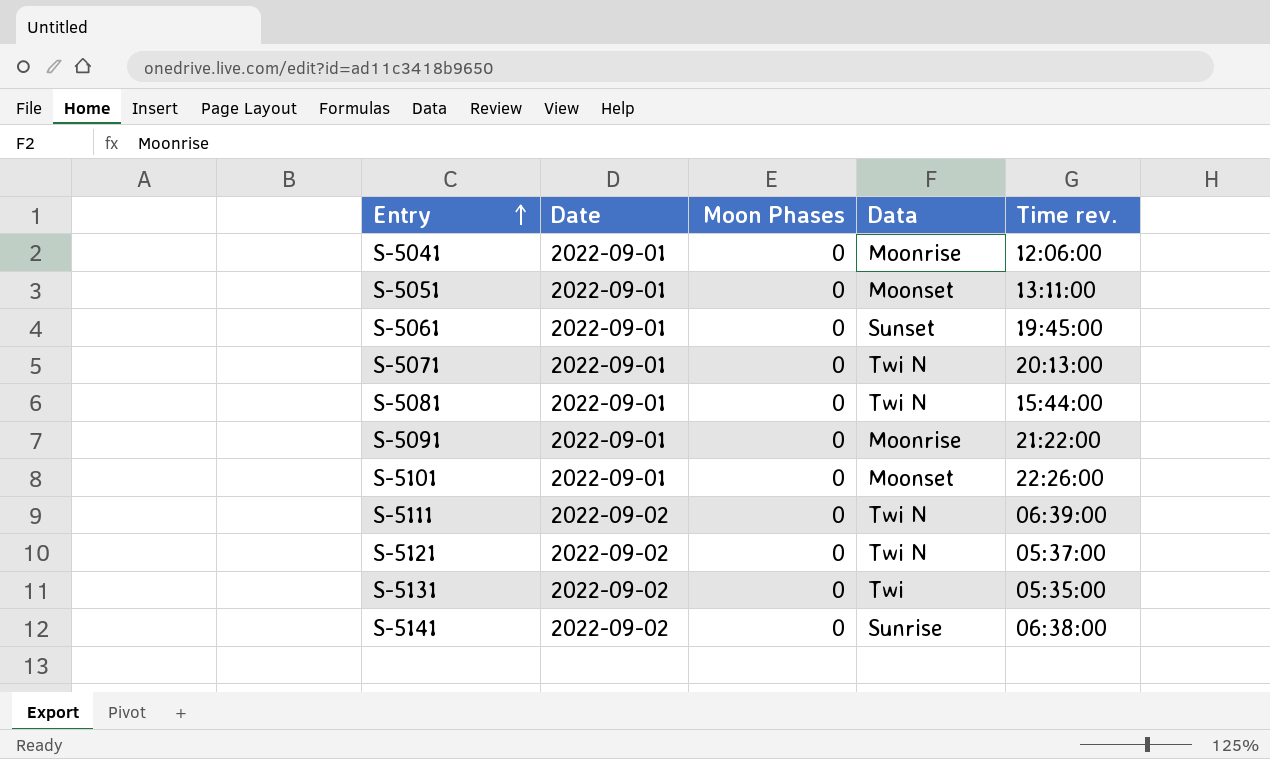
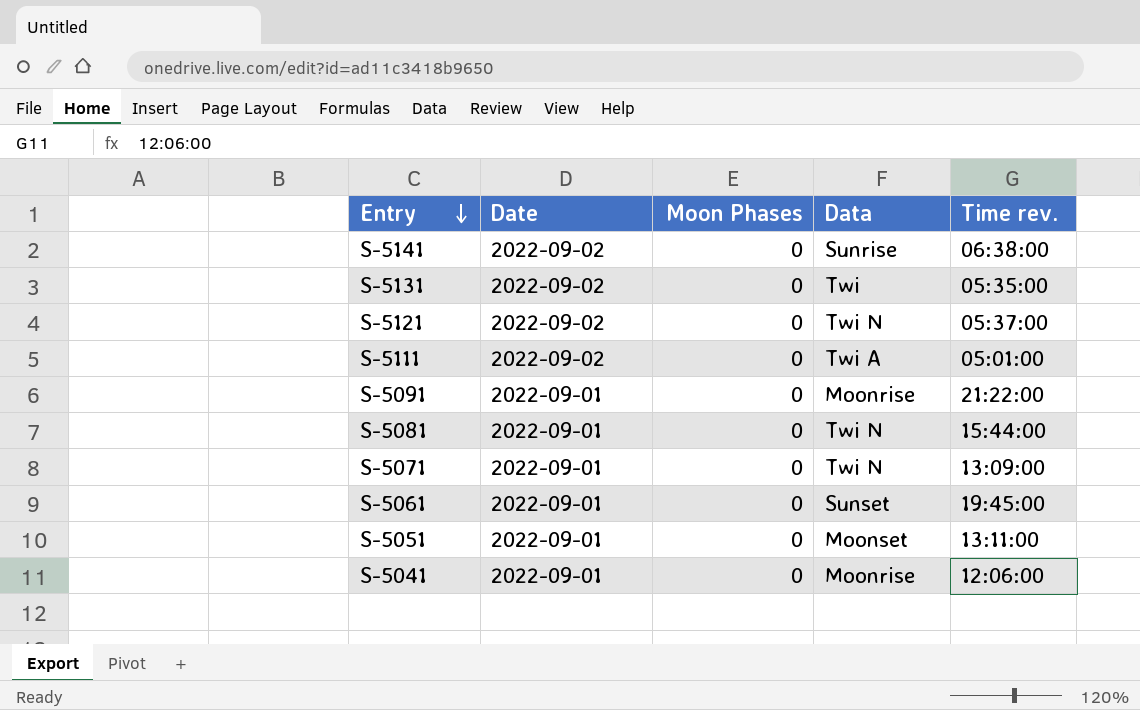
row order: Entry ascending -> Entry descending
row S-5101: 2022-09-01 | 0 | Moonset | 22:26:00 -> none
S-5111 | Data: Twi N -> Twi A
S-5111 | Time rev.: 06:39:00 -> 05:01:00
S-5071 | Time rev.: 20:13:00 -> 13:09:00

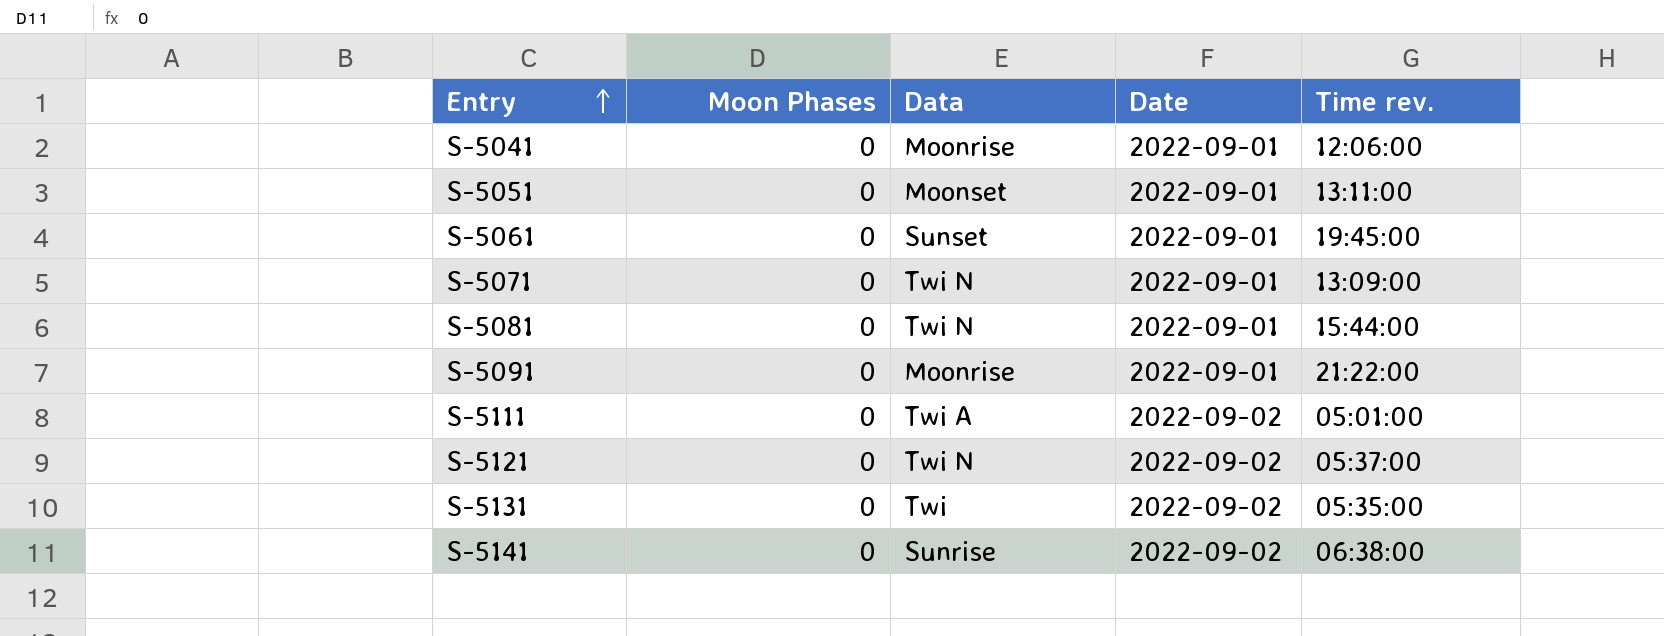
row order: Entry descending -> Entry ascending
column Date | position: 2 -> 4

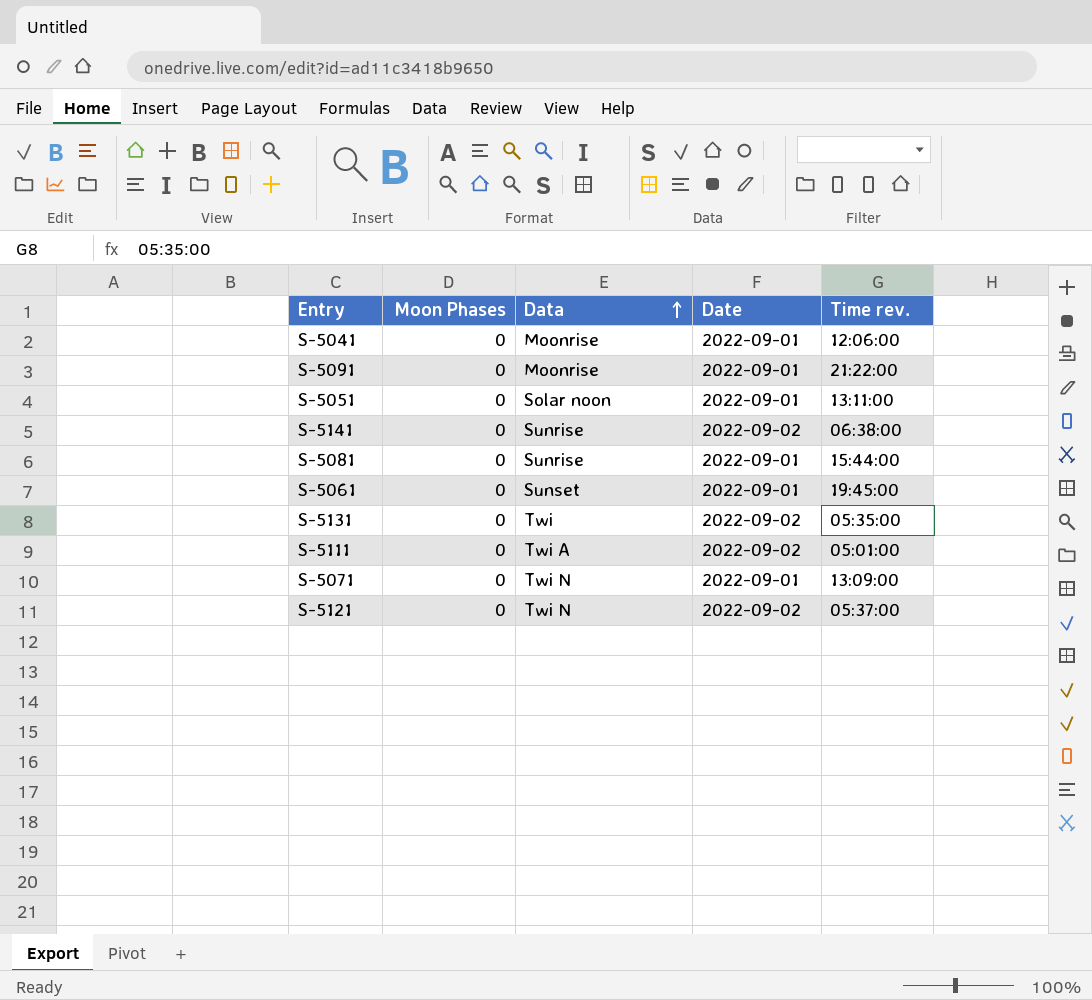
row order: Entry ascending -> Data ascending
S-5051 | Data: Moonset -> Solar noon
S-5081 | Data: Twi N -> Sunrise

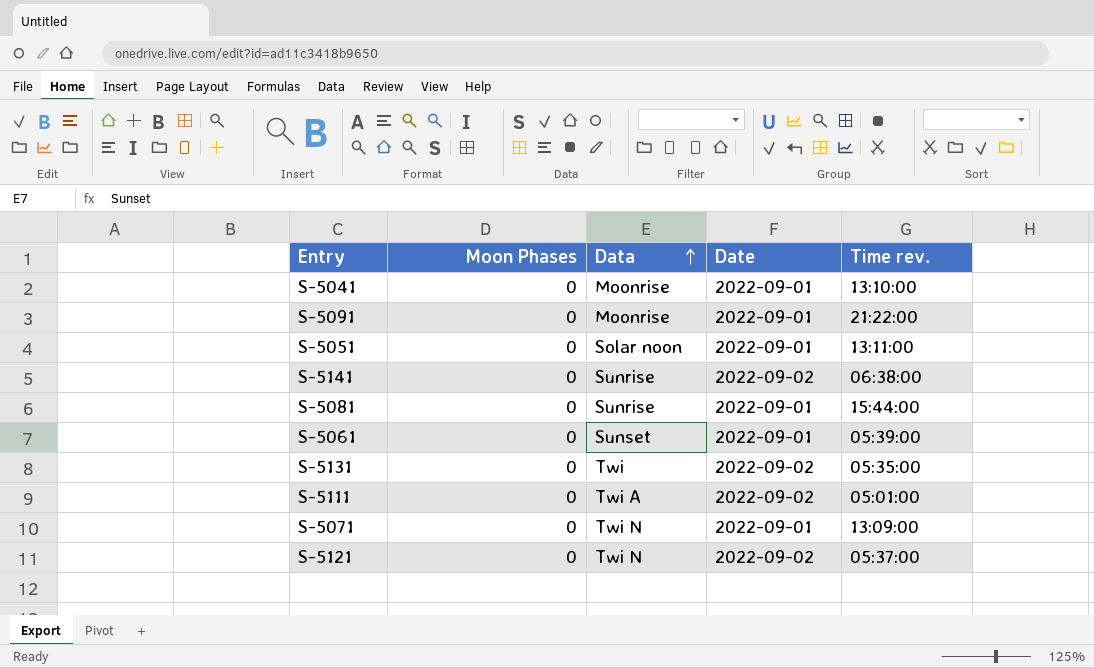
S-5041 | Time rev.: 12:06:00 -> 13:10:00
S-5061 | Time rev.: 19:45:00 -> 05:39:00

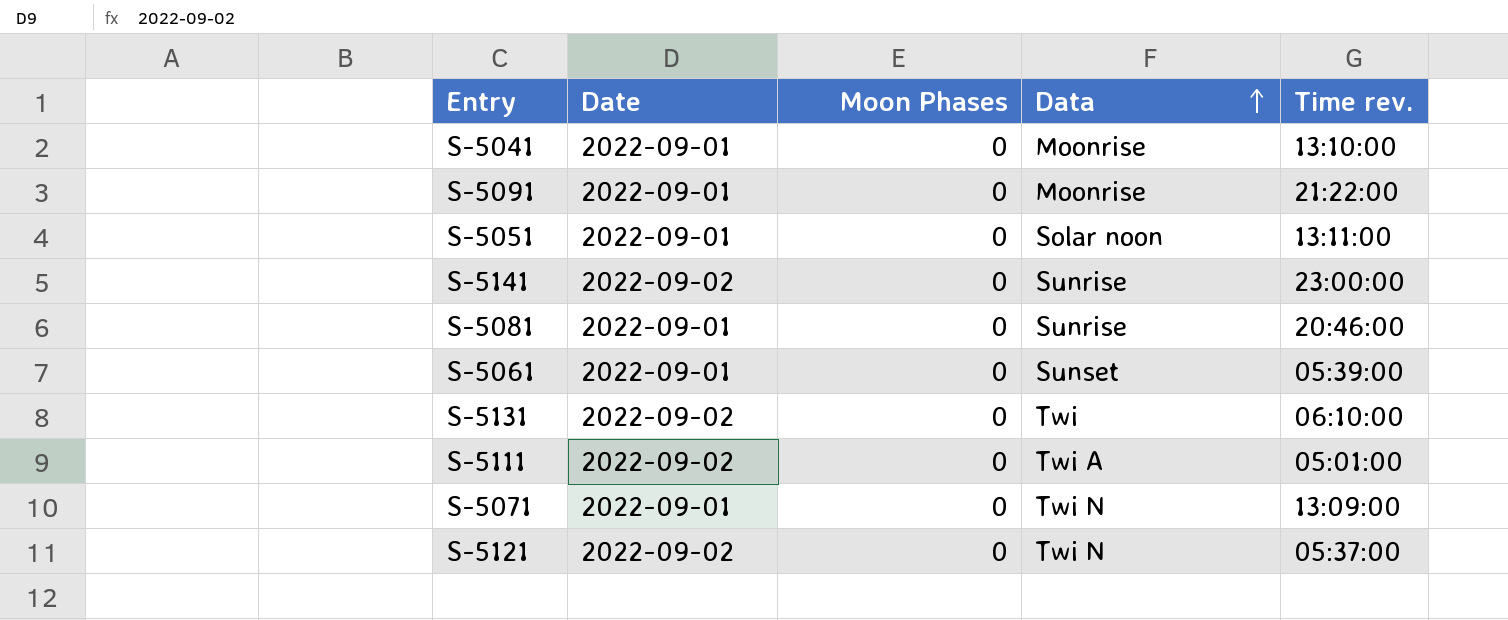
column Date | position: 4 -> 2
S-5141 | Time rev.: 06:38:00 -> 23:00:00
S-5081 | Time rev.: 15:44:00 -> 20:46:00
S-5131 | Time rev.: 05:35:00 -> 06:10:00

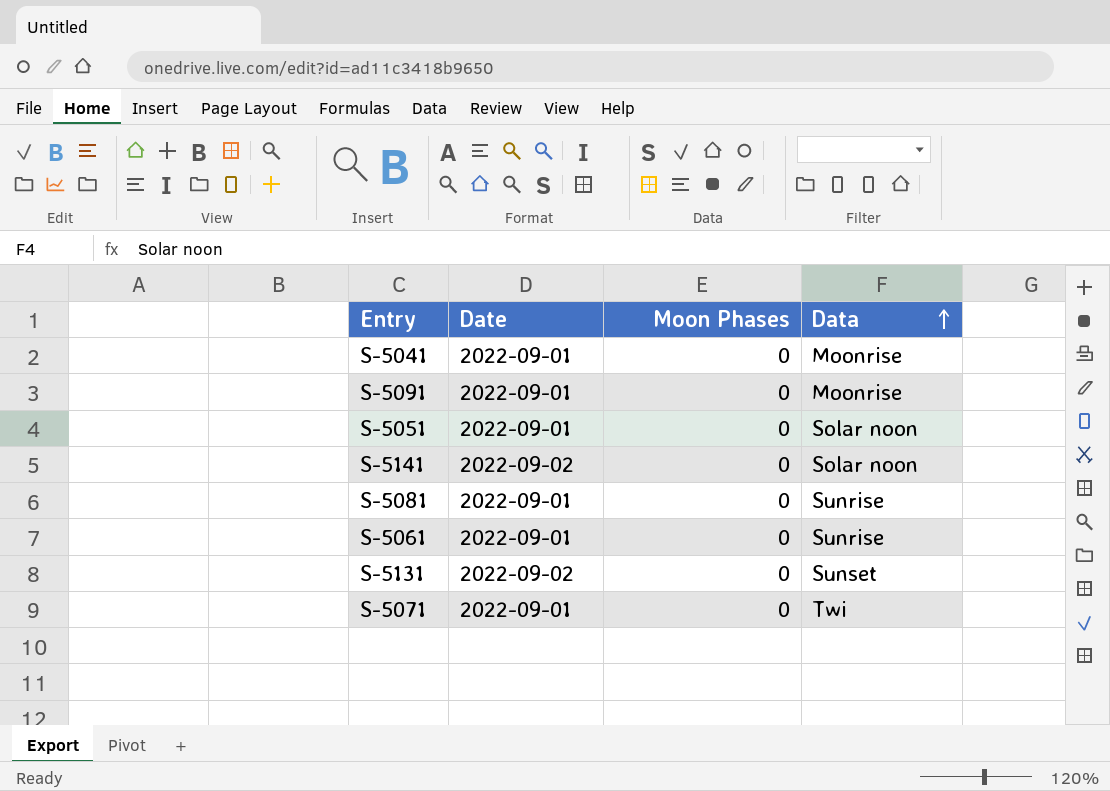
column Time rev. | position: 5 -> none
row S-5111: 2022-09-02 | 0 | Twi A | 05:01:00 -> none
row S-5121: 2022-09-02 | 0 | Twi N | 05:37:00 -> none
S-5141 | Data: Sunrise -> Solar noon
S-5061 | Data: Sunset -> Sunrise
S-5131 | Data: Twi -> Sunset
S-5071 | Data: Twi N -> Twi

